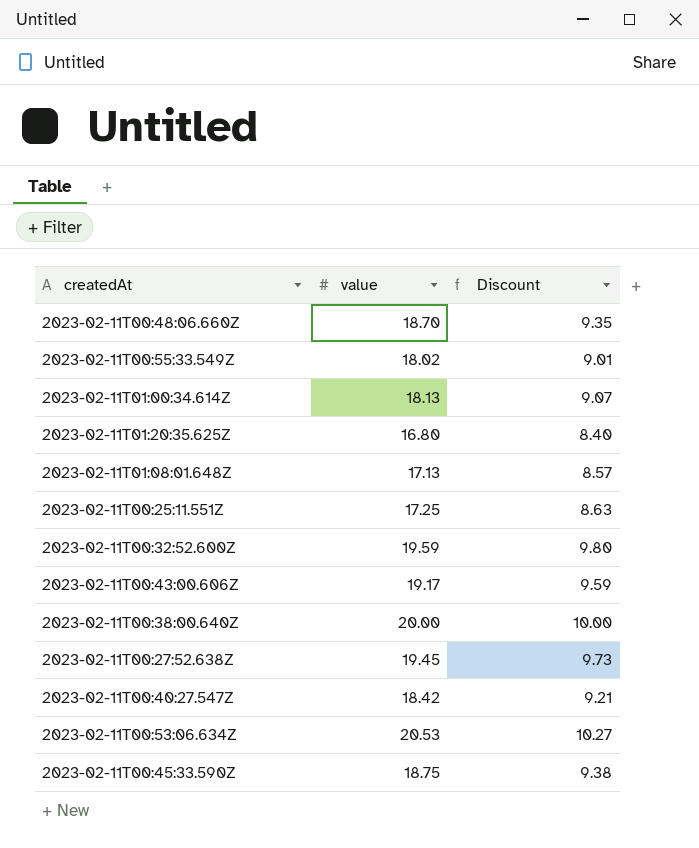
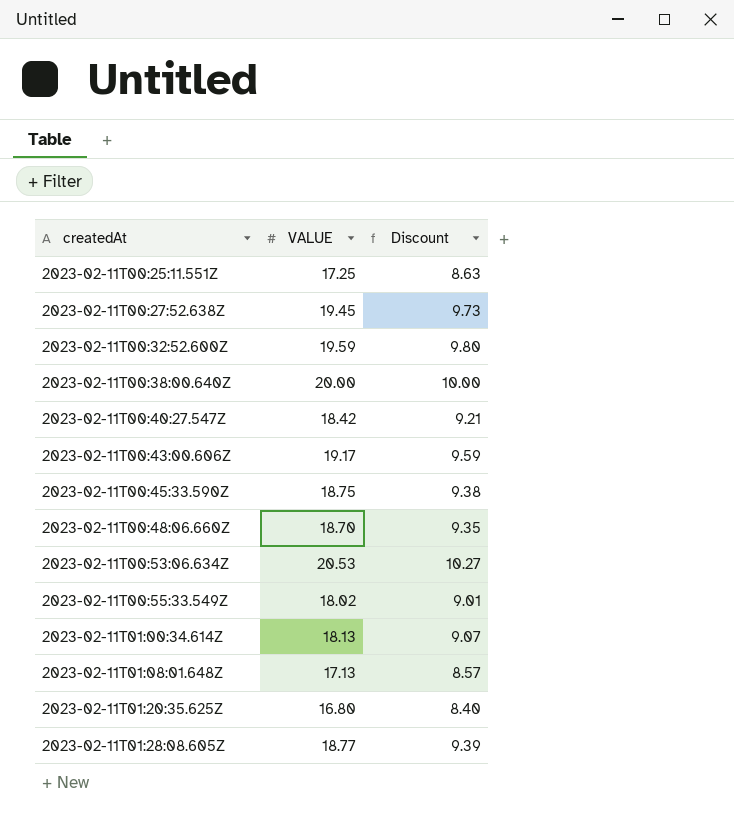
row order: none -> createdAt ascending
column name: value -> VALUE
row 2023-02-11T01:28:08.605Z: none -> 18.77 | 9.39

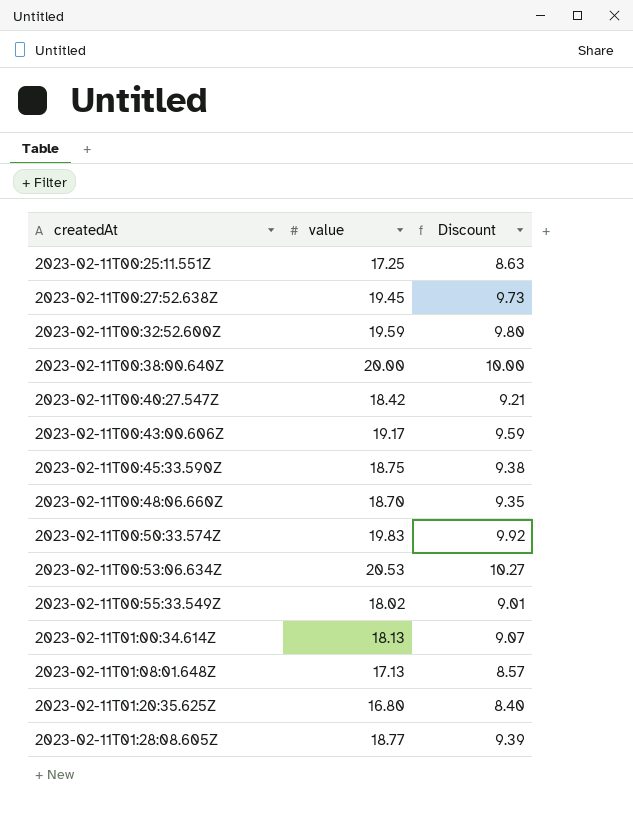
column name: VALUE -> value
row 2023-02-11T00:50:33.574Z: none -> 19.83 | 9.92

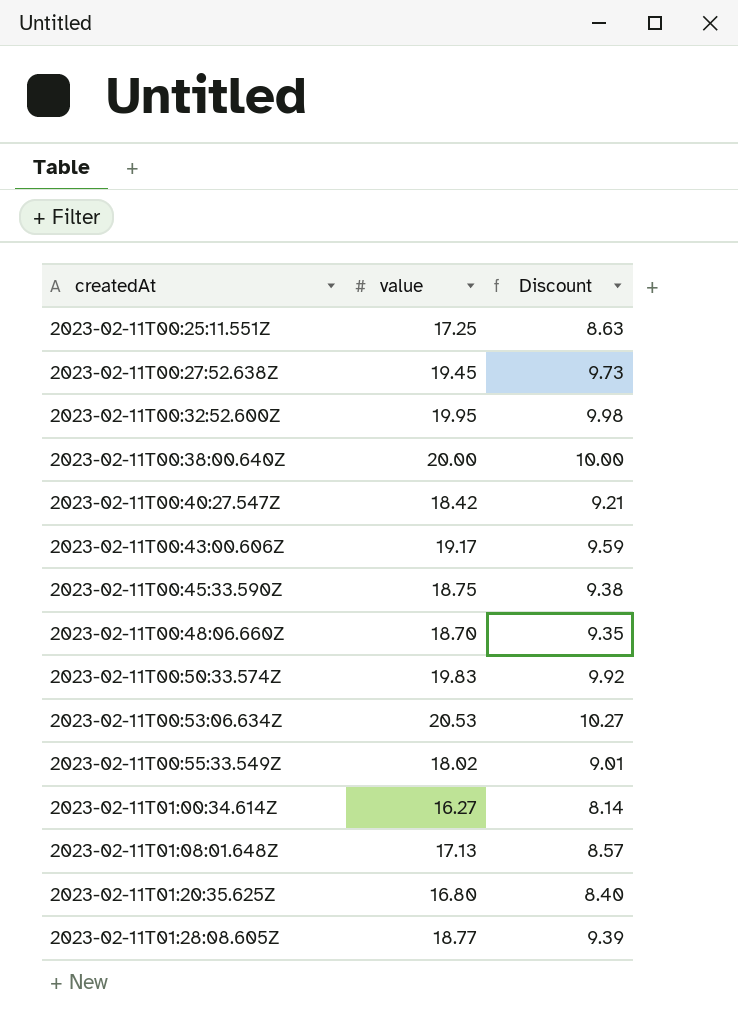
2023-02-11T00:32:52.600Z | value: 19.59 -> 19.95
2023-02-11T00:32:52.600Z | Discount: 9.80 -> 9.98
2023-02-11T01:00:34.614Z | value: 18.13 -> 16.27
2023-02-11T01:00:34.614Z | Discount: 9.07 -> 8.14

